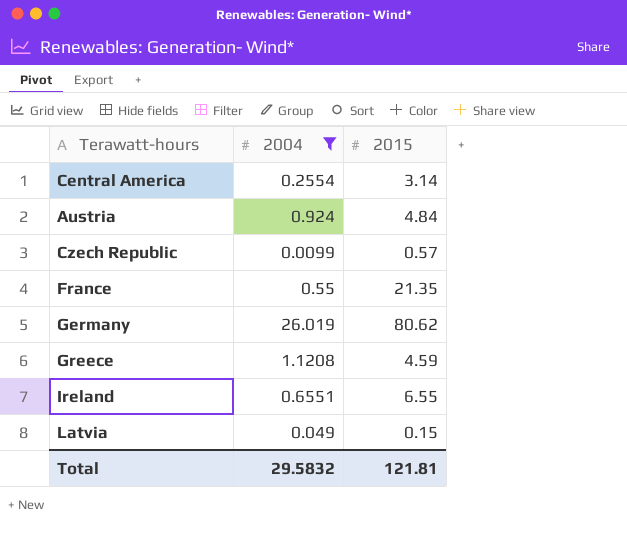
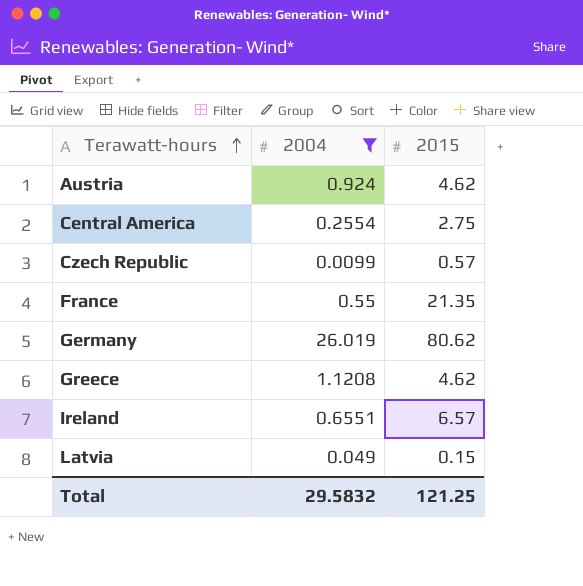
row order: none -> Terawatt-hours ascending
Austria | 2015: 4.84 -> 4.62
Central America | 2015: 3.14 -> 2.75
Greece | 2015: 4.59 -> 4.62
Ireland | 2015: 6.55 -> 6.57
Total | 2015: 121.81 -> 121.25

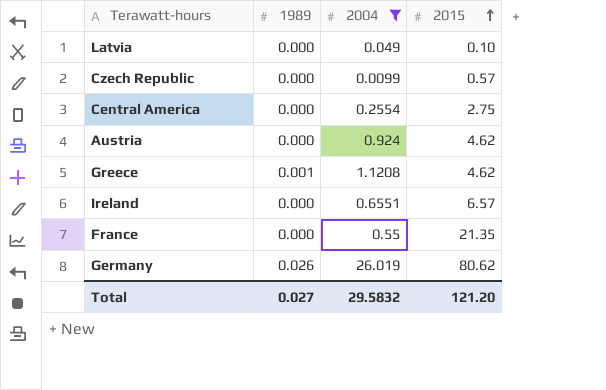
row order: Terawatt-hours ascending -> 2015 ascending
column 1989 | position: none -> 2
Latvia | 2015: 0.15 -> 0.10
Total | 2015: 121.25 -> 121.20

